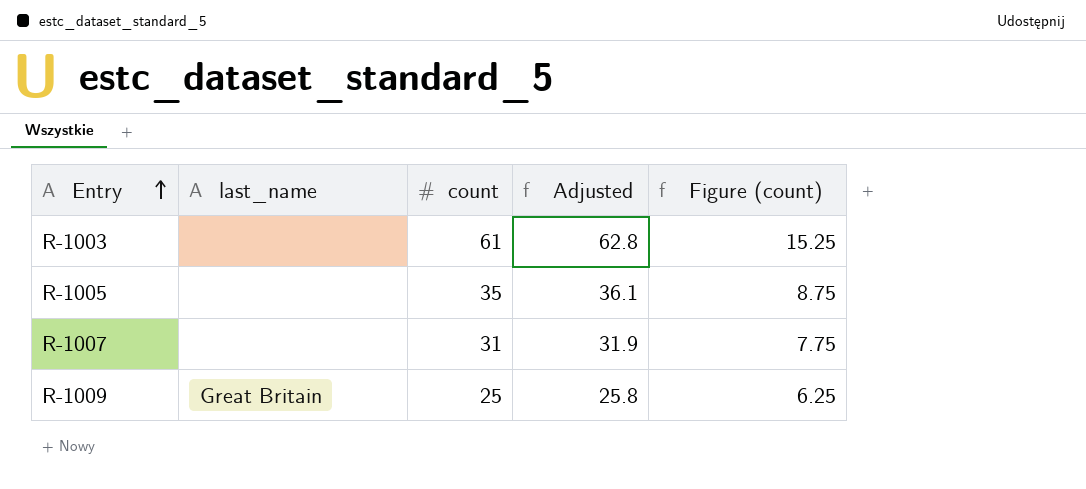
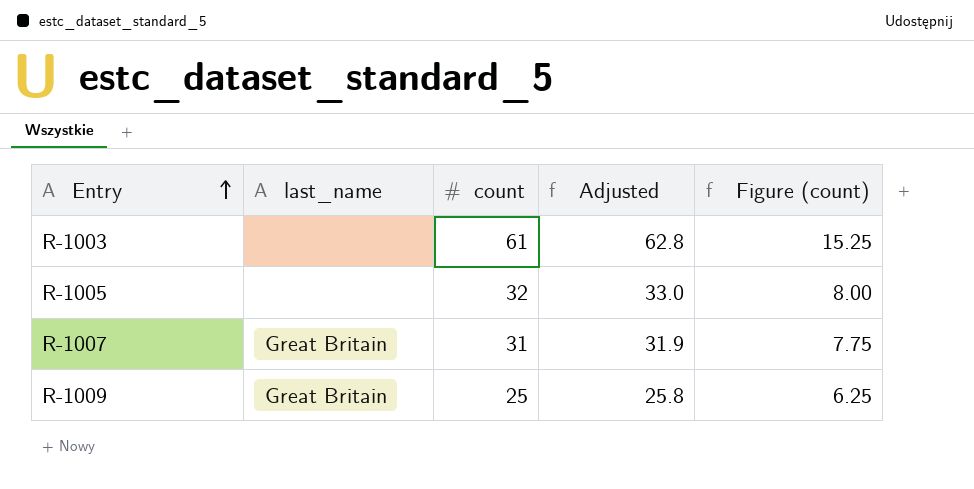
R-1005 | count: 35 -> 32
R-1005 | Adjusted: 36.1 -> 33.0
R-1005 | Figure (count): 8.75 -> 8.00
R-1007 | last_name: none -> Great Britain

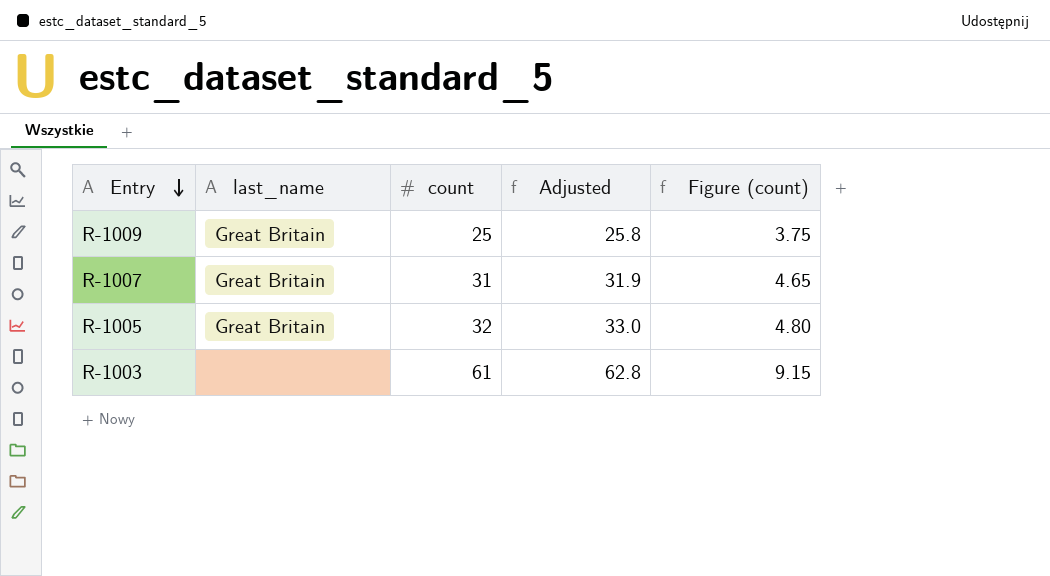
row order: Entry ascending -> Entry descending
column Figure (count) | formula: [count] * 0.25 -> [count] * 0.15
R-1005 | last_name: none -> Great Britain

